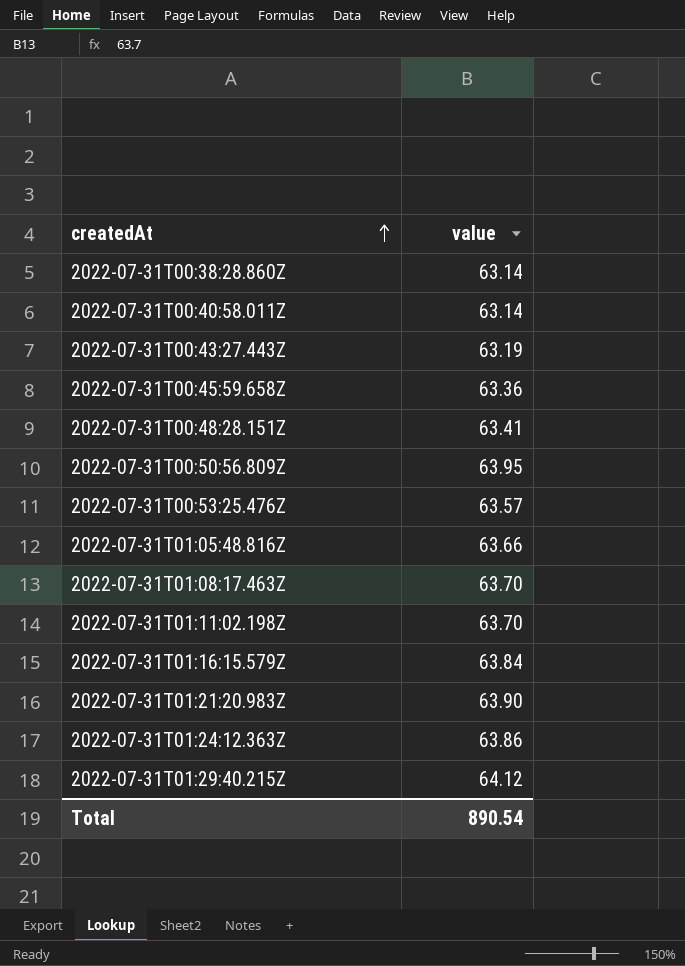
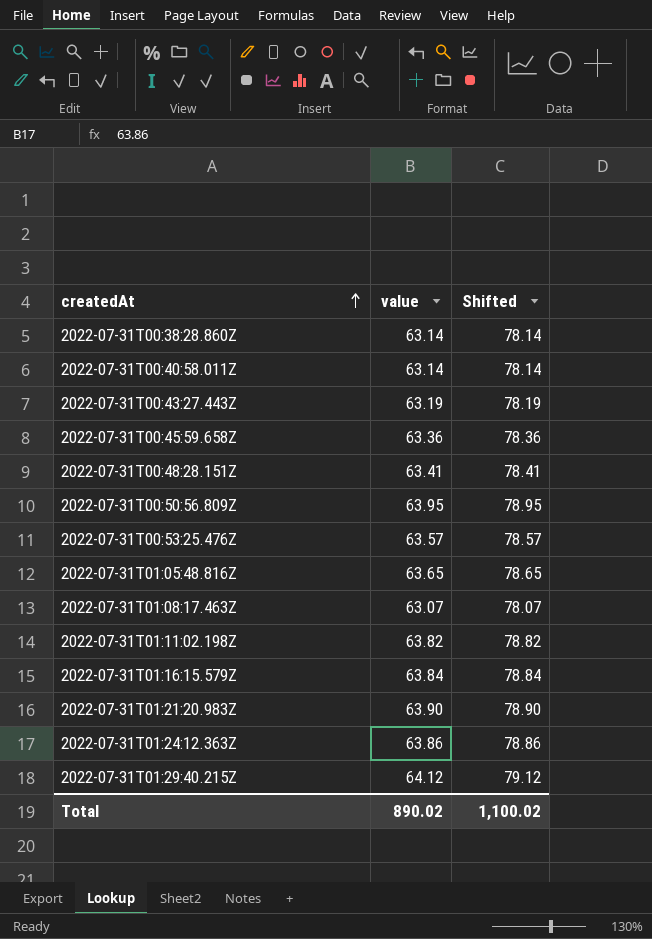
column Shifted | formula: none -> [value] + 15
2022-07-31T01:05:48.816Z | value: 63.66 -> 63.65
2022-07-31T01:08:17.463Z | value: 63.70 -> 63.07
2022-07-31T01:11:02.198Z | value: 63.70 -> 63.82
Total | value: 890.54 -> 890.02

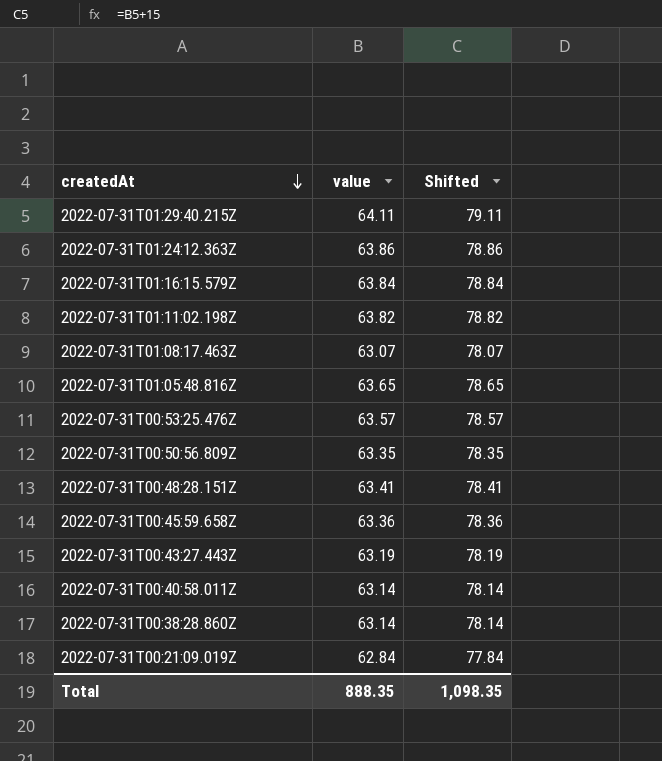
row order: createdAt ascending -> createdAt descending
row 2022-07-31T01:21:20.983Z: 63.90 | 78.90 -> none
2022-07-31T01:29:40.215Z | value: 64.12 -> 64.11
2022-07-31T01:29:40.215Z | Shifted: 79.12 -> 79.11
2022-07-31T00:50:56.809Z | value: 63.95 -> 63.35
2022-07-31T00:50:56.809Z | Shifted: 78.95 -> 78.35
row 2022-07-31T00:21:09.019Z: none -> 62.84 | 77.84
Total | value: 890.02 -> 888.35
Total | Shifted: 1,100.02 -> 1,098.35

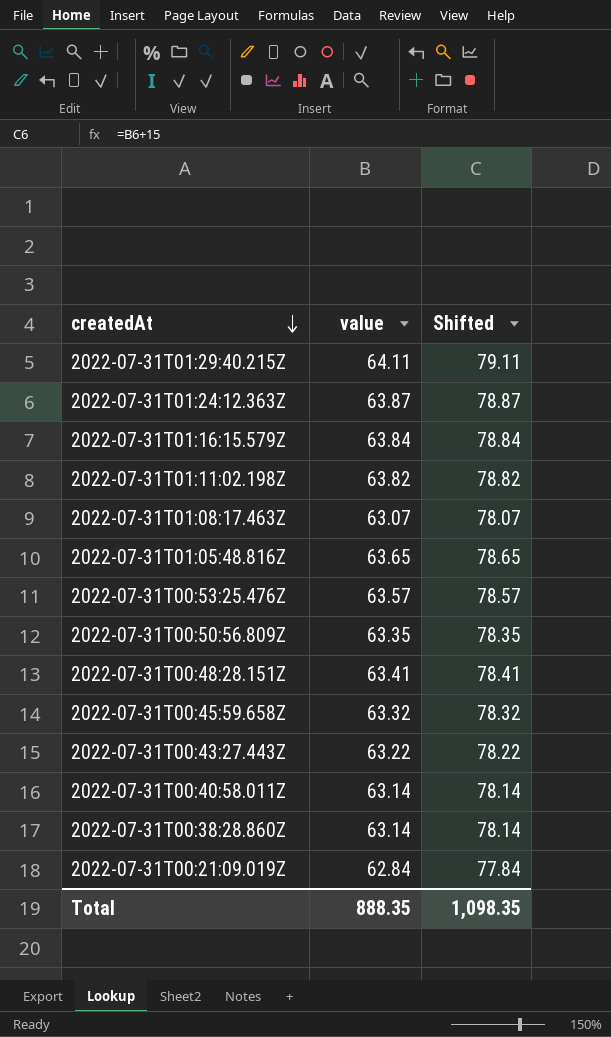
2022-07-31T01:24:12.363Z | value: 63.86 -> 63.87
2022-07-31T01:24:12.363Z | Shifted: 78.86 -> 78.87
2022-07-31T00:45:59.658Z | value: 63.36 -> 63.32
2022-07-31T00:45:59.658Z | Shifted: 78.36 -> 78.32
2022-07-31T00:43:27.443Z | value: 63.19 -> 63.22
2022-07-31T00:43:27.443Z | Shifted: 78.19 -> 78.22

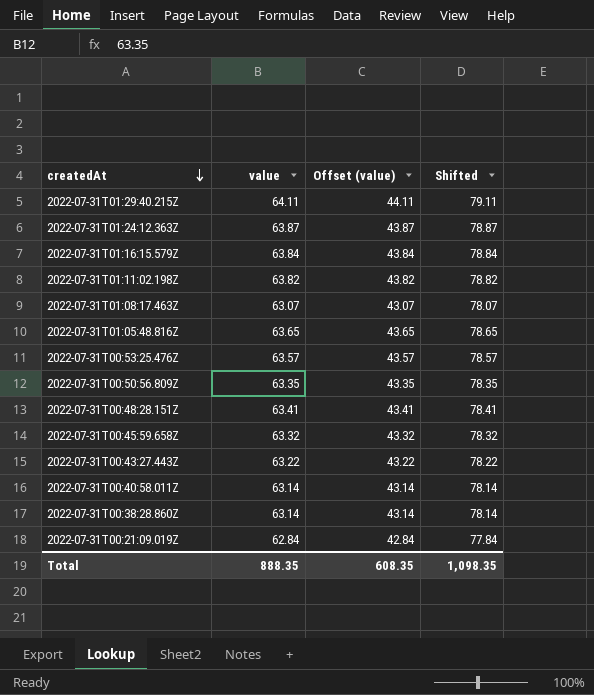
column Offset (value) | formula: none -> [value] - 20

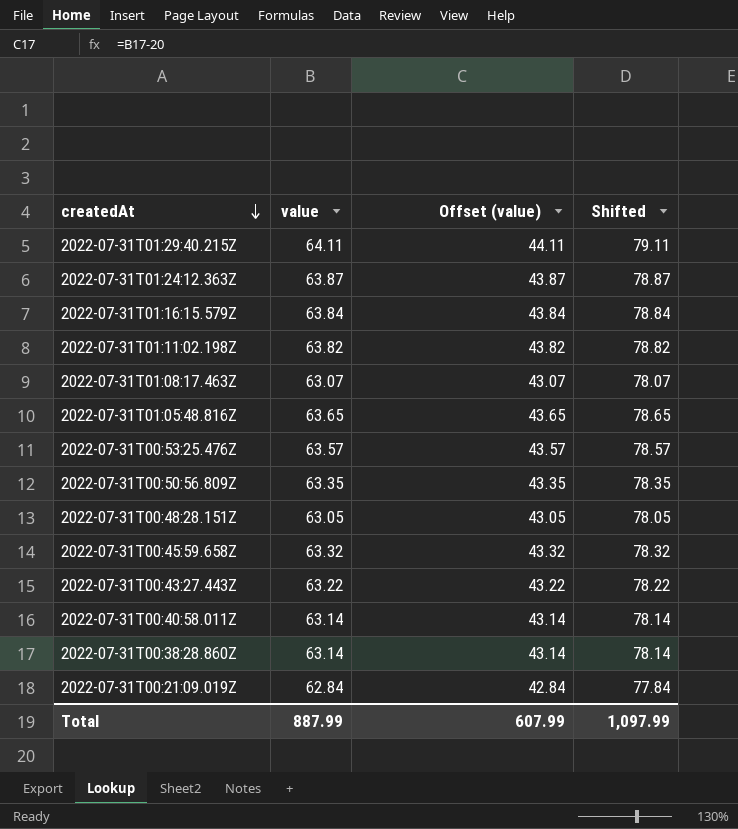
2022-07-31T00:48:28.151Z | value: 63.41 -> 63.05
2022-07-31T00:48:28.151Z | Offset (value): 43.41 -> 43.05
2022-07-31T00:48:28.151Z | Shifted: 78.41 -> 78.05
Total | value: 888.35 -> 887.99
Total | Offset (value): 608.35 -> 607.99
Total | Shifted: 1,098.35 -> 1,097.99

